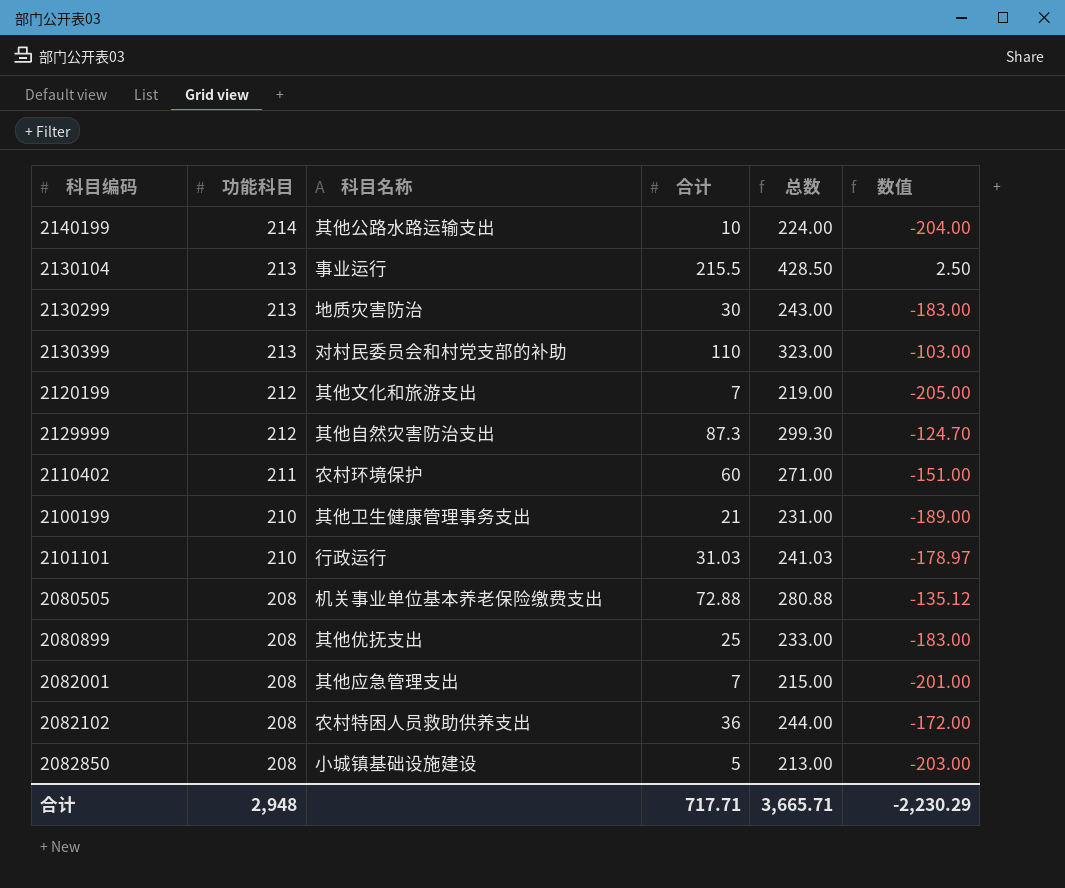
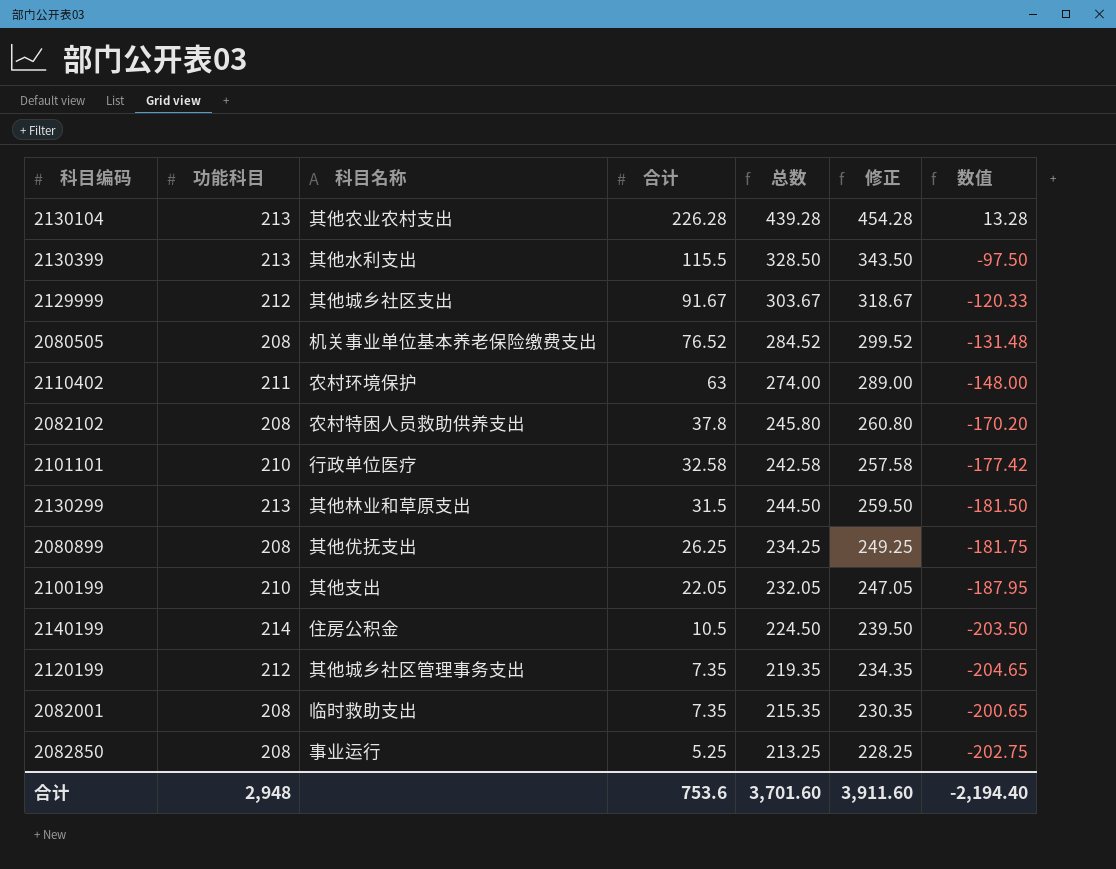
row order: 功能科目 descending -> 合计 descending
column 修正 | formula: none -> [总数] + 15
2130104 | 科目名称: 事业运行 -> 其他农业农村支出
2130104 | 合计: 215.5 -> 226.28
2130104 | 总数: 428.50 -> 439.28
2130104 | 数值: 2.50 -> 13.28
2130399 | 科目名称: 对村民委员会和村党支部的补助 -> 其他水利支出
2130399 | 合计: 110 -> 115.5
2130399 | 总数: 323.00 -> 328.50
2130399 | 数值: -103.00 -> -97.50
2129999 | 科目名称: 其他自然灾害防治支出 -> 其他城乡社区支出
2129999 | 合计: 87.3 -> 91.67
2129999 | 总数: 299.30 -> 303.67
2129999 | 数值: -124.70 -> -120.33
2080505 | 合计: 72.88 -> 76.52
2080505 | 总数: 280.88 -> 284.52
2080505 | 数值: -135.12 -> -131.48
2110402 | 合计: 60 -> 63
2110402 | 总数: 271.00 -> 274.00
2110402 | 数值: -151.00 -> -148.00
2082102 | 合计: 36 -> 37.8
2082102 | 总数: 244.00 -> 245.80
2082102 | 数值: -172.00 -> -170.20
2101101 | 科目名称: 行政运行 -> 行政单位医疗
2101101 | 合计: 31.03 -> 32.58
2101101 | 总数: 241.03 -> 242.58
2101101 | 数值: -178.97 -> -177.42
2130299 | 科目名称: 地质灾害防治 -> 其他林业和草原支出
2130299 | 合计: 30 -> 31.5
2130299 | 总数: 243.00 -> 244.50
2130299 | 数值: -183.00 -> -181.50
2080899 | 合计: 25 -> 26.25
2080899 | 总数: 233.00 -> 234.25
2080899 | 数值: -183.00 -> -181.75
2100199 | 科目名称: 其他卫生健康管理事务支出 -> 其他支出
2100199 | 合计: 21 -> 22.05
2100199 | 总数: 231.00 -> 232.05
2100199 | 数值: -189.00 -> -187.95
2140199 | 科目名称: 其他公路水路运输支出 -> 住房公积金
2140199 | 合计: 10 -> 10.5
2140199 | 总数: 224.00 -> 224.50
2140199 | 数值: -204.00 -> -203.50
2120199 | 科目名称: 其他文化和旅游支出 -> 其他城乡社区管理事务支出
2120199 | 合计: 7 -> 7.35
2120199 | 总数: 219.00 -> 219.35
2120199 | 数值: -205.00 -> -204.65
2082001 | 科目名称: 其他应急管理支出 -> 临时救助支出
2082001 | 合计: 7 -> 7.35
2082001 | 总数: 215.00 -> 215.35
2082001 | 数值: -201.00 -> -200.65
2082850 | 科目名称: 小城镇基础设施建设 -> 事业运行
2082850 | 合计: 5 -> 5.25
2082850 | 总数: 213.00 -> 213.25
2082850 | 数值: -203.00 -> -202.75
合计 | 合计: 717.71 -> 753.6
合计 | 总数: 3,665.71 -> 3,701.60
合计 | 数值: -2,230.29 -> -2,194.40

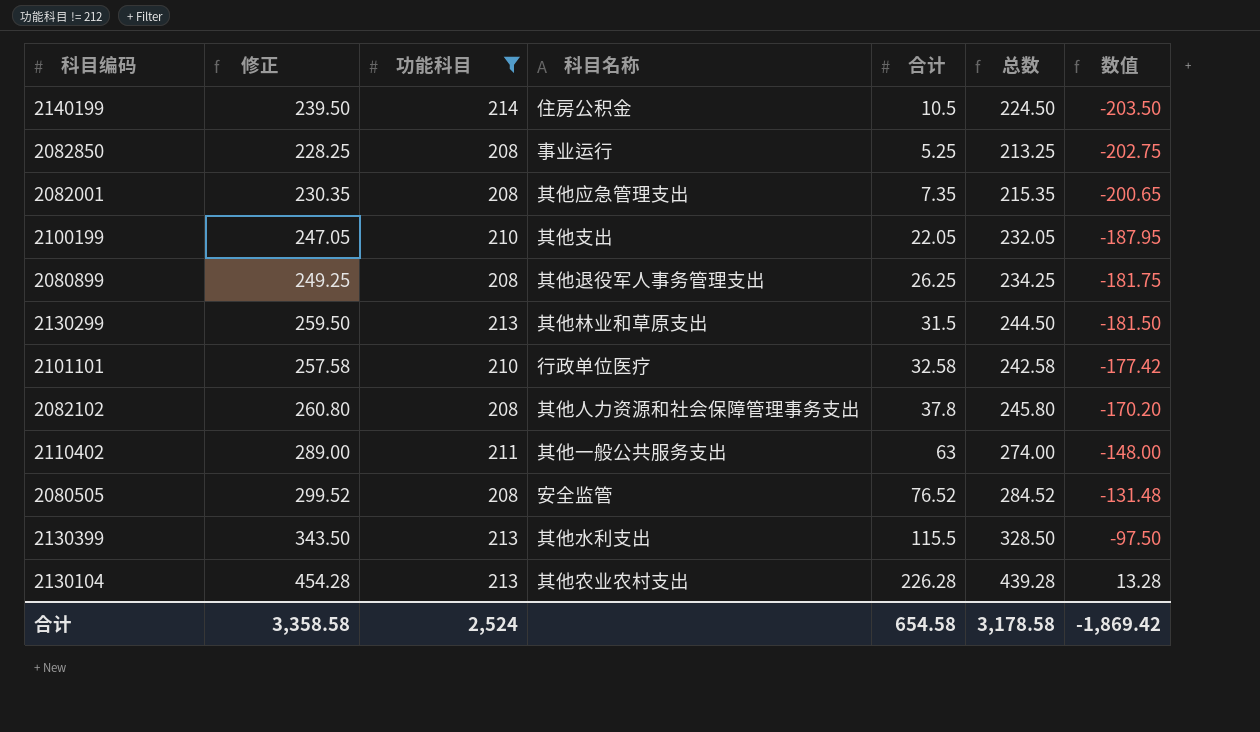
filter: none -> 功能科目 != 212
row order: 合计 descending -> 数值 ascending
column 修正 | position: 6 -> 2
2082001 | 科目名称: 临时救助支出 -> 其他应急管理支出
2080899 | 科目名称: 其他优抚支出 -> 其他退役军人事务管理支出
2082102 | 科目名称: 农村特困人员救助供养支出 -> 其他人力资源和社会保障管理事务支出
2110402 | 科目名称: 农村环境保护 -> 其他一般公共服务支出
2080505 | 科目名称: 机关事业单位基本养老保险缴费支出 -> 安全监管
合计 | 修正: 3,911.60 -> 3,358.58
合计 | 功能科目: 2,948 -> 2,524
合计 | 合计: 753.6 -> 654.58
合计 | 总数: 3,701.60 -> 3,178.58
合计 | 数值: -2,194.40 -> -1,869.42

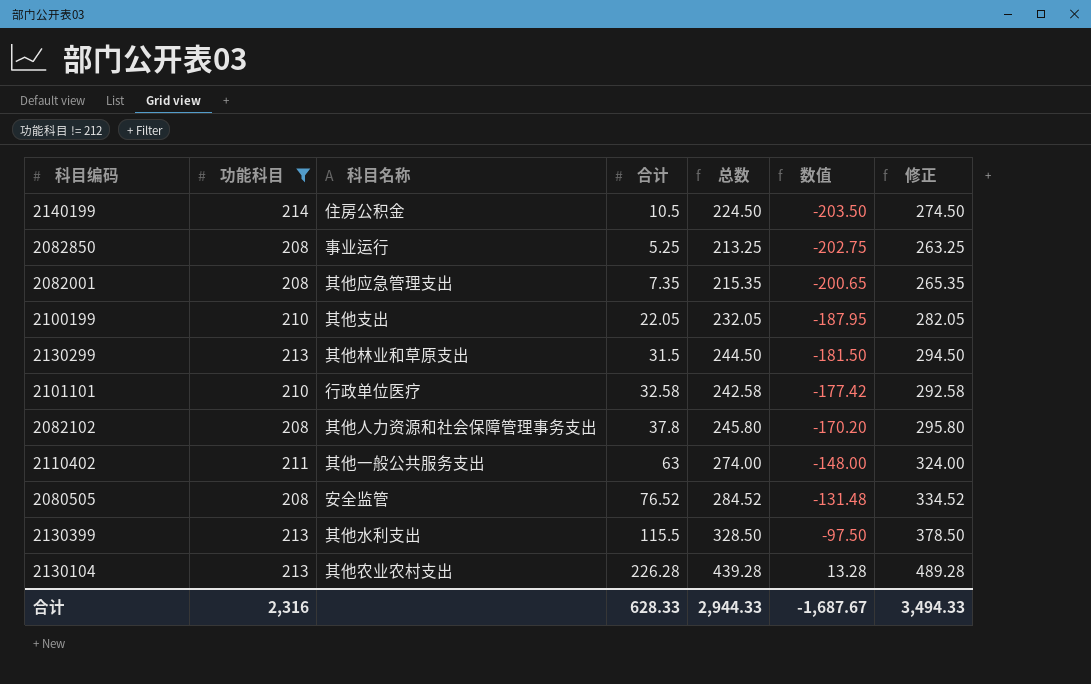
column 修正 | formula: [总数] + 15 -> [总数] + 50
column 修正 | position: 2 -> 7
row 2080899: 249.25 | 208 | 其他退役军人事务管理支出 | 26.25 | 234.25 | -181.75 -> none
合计 | 功能科目: 2,524 -> 2,316
合计 | 合计: 654.58 -> 628.33
合计 | 总数: 3,178.58 -> 2,944.33
合计 | 数值: -1,869.42 -> -1,687.67
合计 | 修正: 3,358.58 -> 3,494.33

